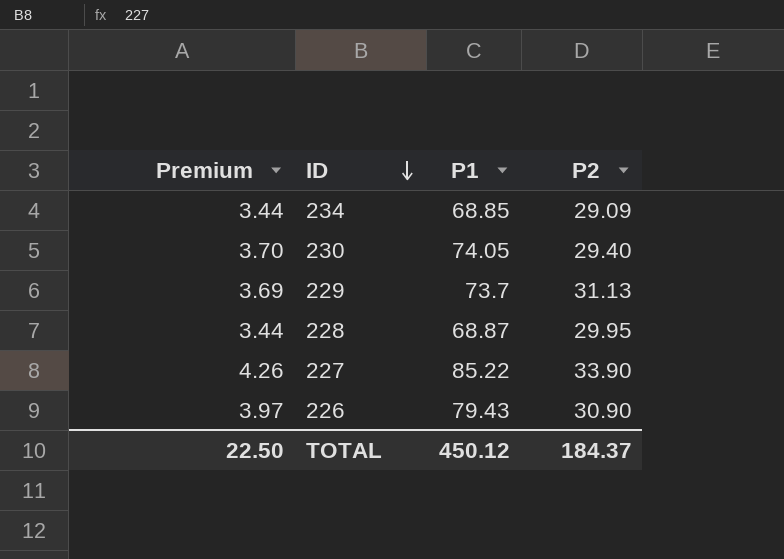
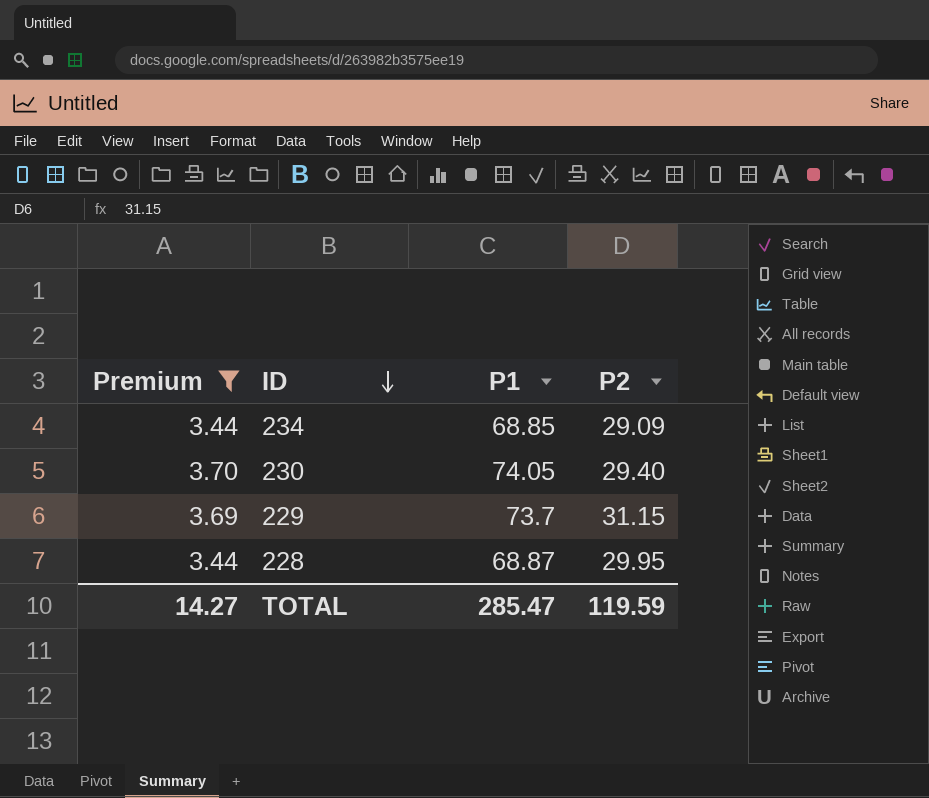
filter: none -> Premium <= 3.70
229 | P2: 31.13 -> 31.15
TOTAL | Premium: 22.50 -> 14.27
TOTAL | P1: 450.12 -> 285.47
TOTAL | P2: 184.37 -> 119.59

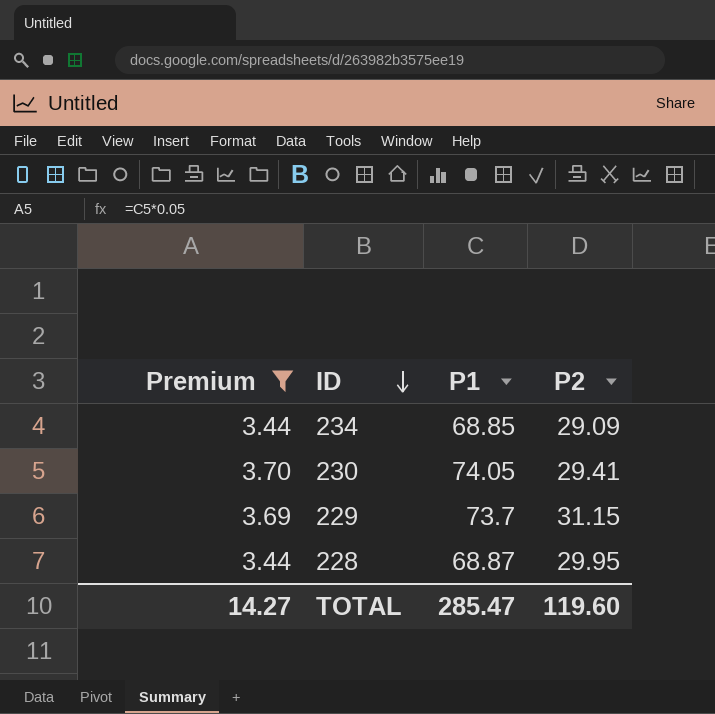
230 | P2: 29.40 -> 29.41
TOTAL | P2: 119.59 -> 119.60

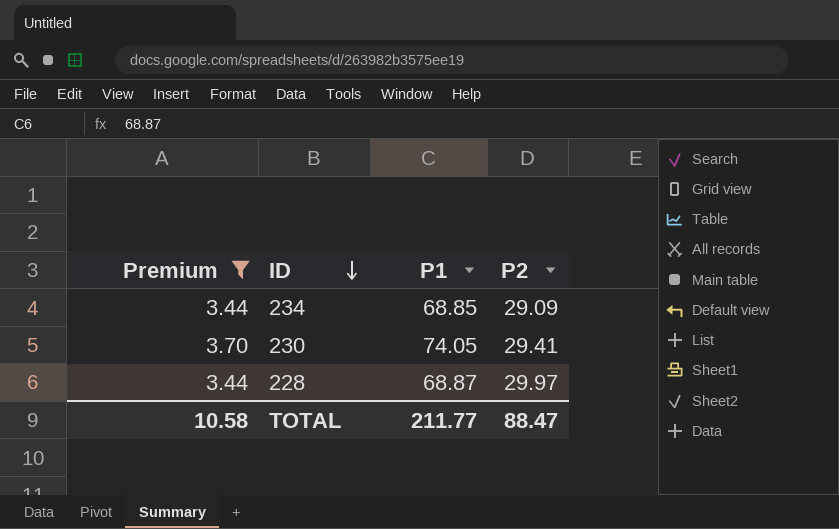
row 229: 3.69 | 73.7 | 31.15 -> none
228 | P2: 29.95 -> 29.97
TOTAL | Premium: 14.27 -> 10.58
TOTAL | P1: 285.47 -> 211.77
TOTAL | P2: 119.60 -> 88.47

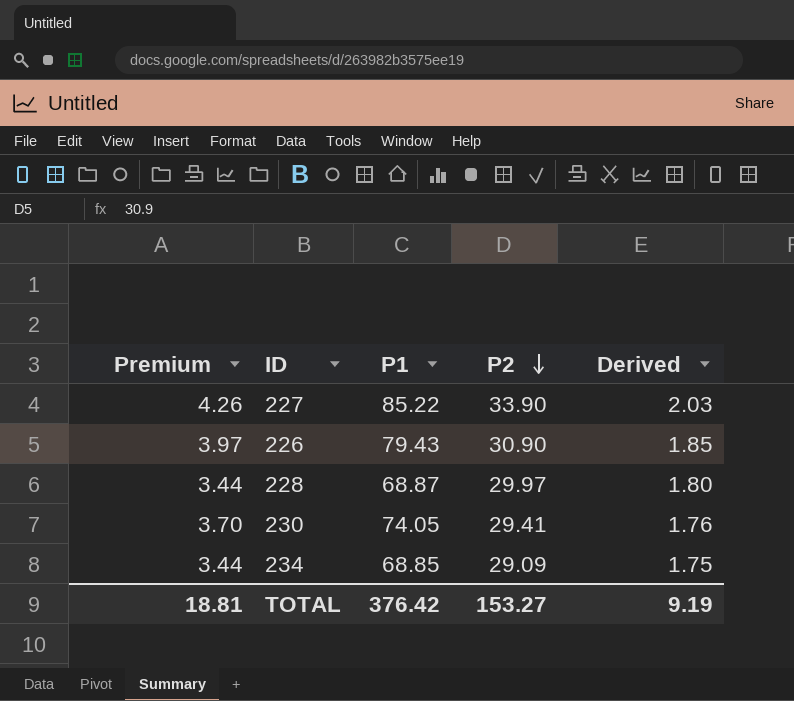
filter: Premium <= 3.70 -> none
row order: ID descending -> P2 descending
column Derived | formula: none -> [P2] * 0.06
TOTAL | Premium: 10.58 -> 18.81
TOTAL | P1: 211.77 -> 376.42
TOTAL | P2: 88.47 -> 153.27

